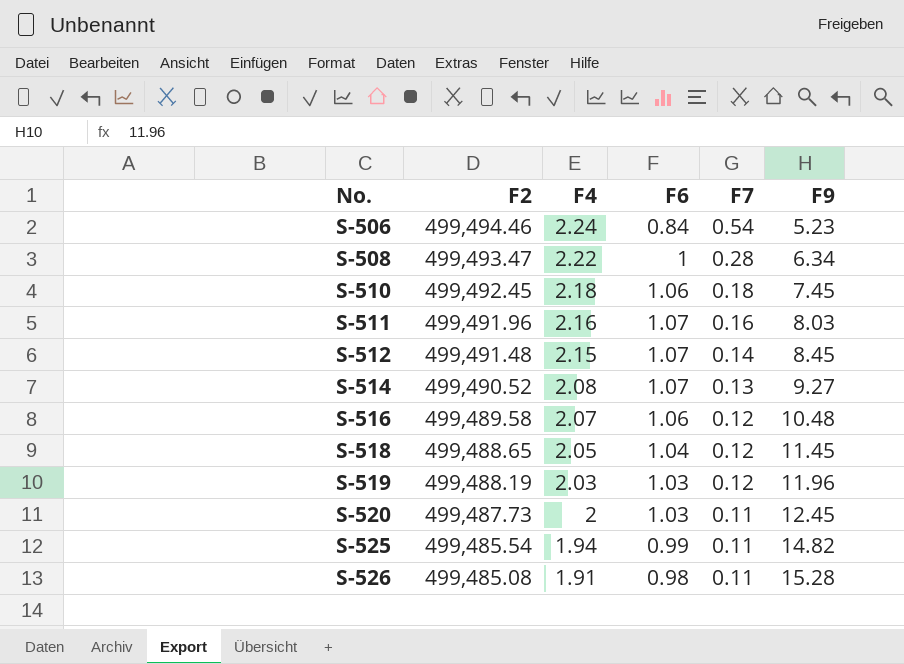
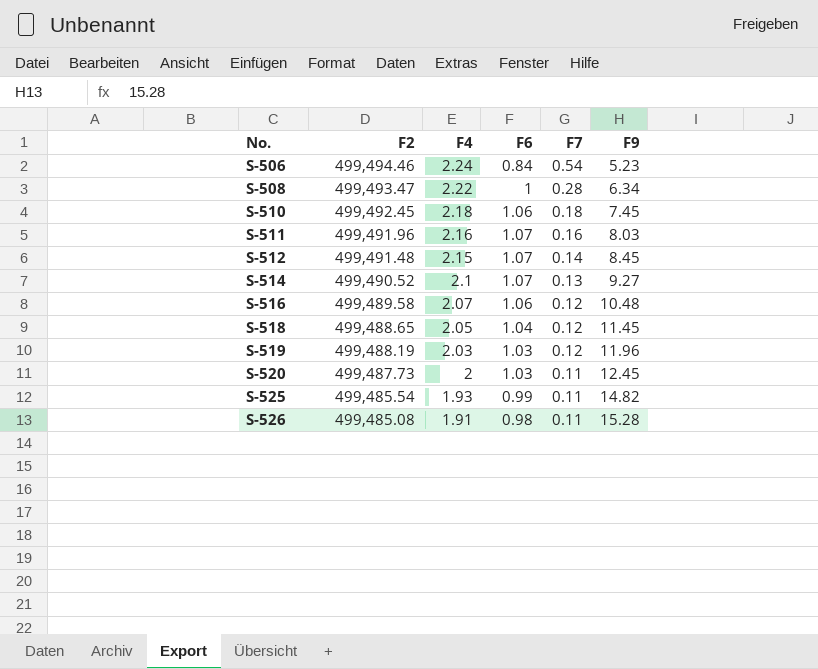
S-514 | F4: 2.08 -> 2.1
S-525 | F4: 1.94 -> 1.93

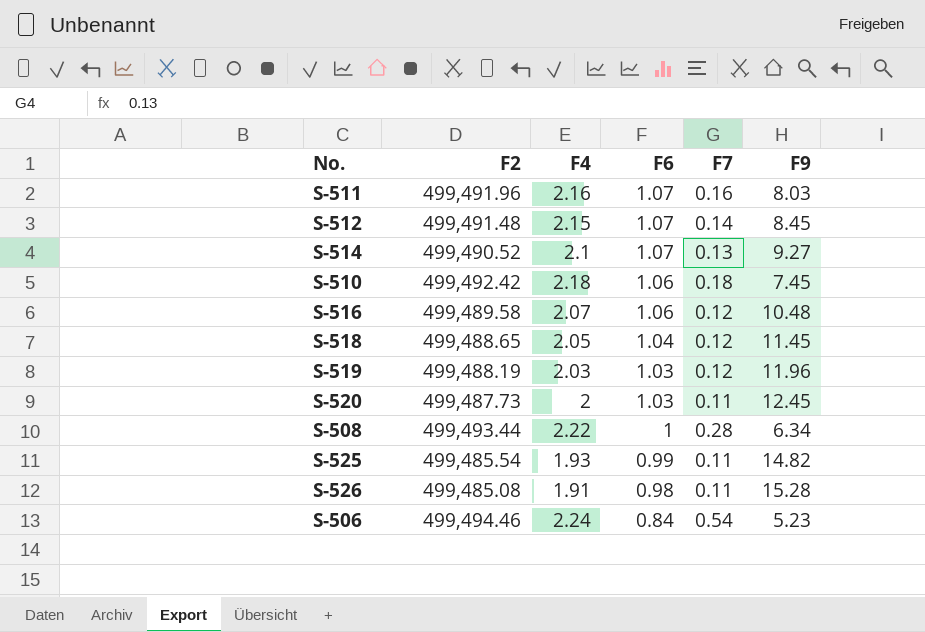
row order: No. ascending -> F6 descending
S-510 | F2: 499,492.45 -> 499,492.42
S-508 | F2: 499,493.47 -> 499,493.44

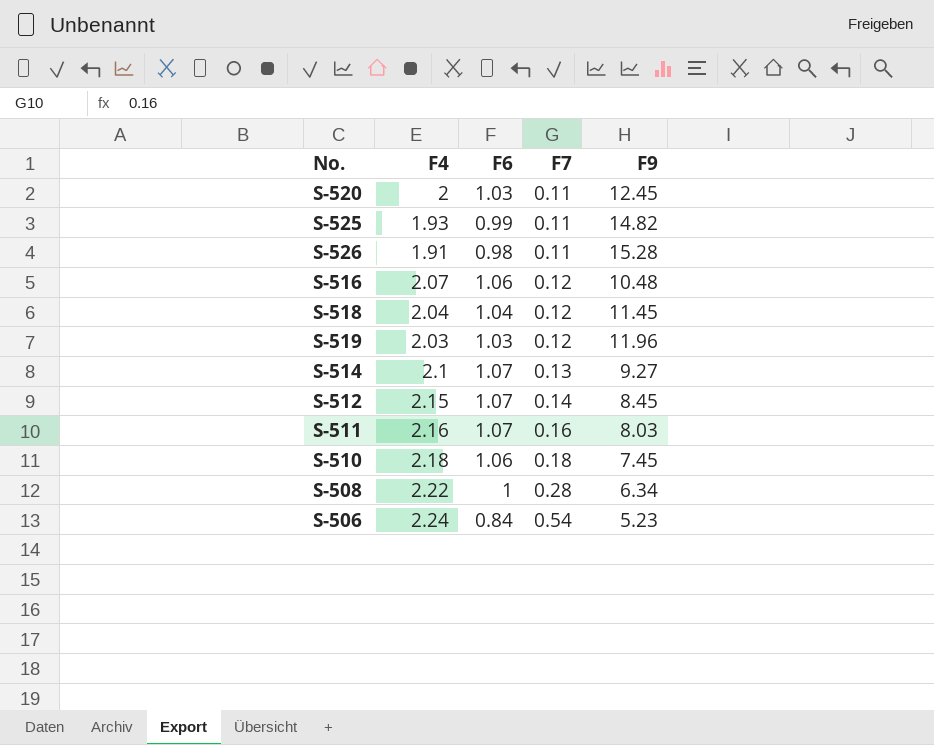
row order: F6 descending -> F7 ascending
column F2 | position: 2 -> none
S-518 | F4: 2.05 -> 2.04

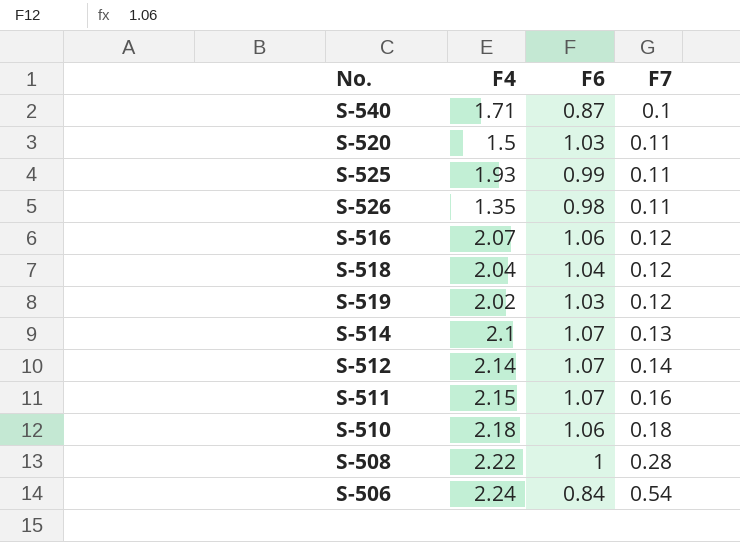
column F9 | position: 5 -> none
row S-540: none -> 1.71 | 0.87 | 0.1
S-520 | F4: 2 -> 1.5
S-526 | F4: 1.91 -> 1.35
S-519 | F4: 2.03 -> 2.02
S-512 | F4: 2.15 -> 2.14
S-511 | F4: 2.16 -> 2.15

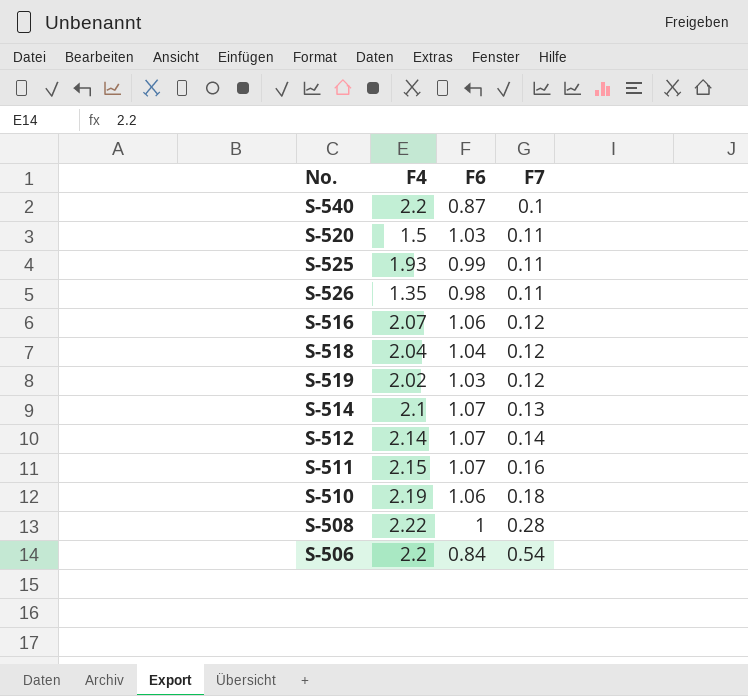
S-540 | F4: 1.71 -> 2.2
S-510 | F4: 2.18 -> 2.19
S-506 | F4: 2.24 -> 2.2

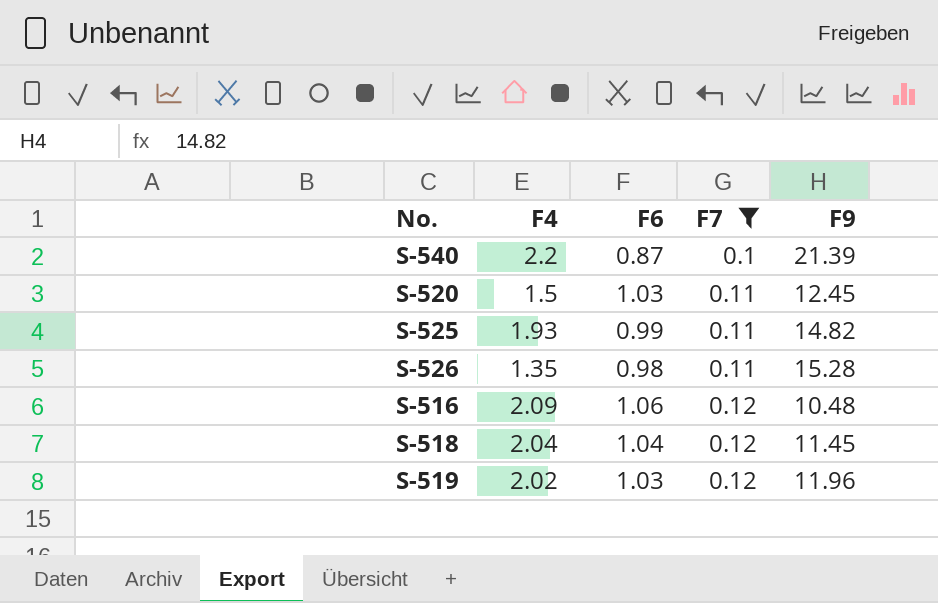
filter: none -> F7 <= 0.12
column F9 | position: none -> 5
S-516 | F4: 2.07 -> 2.09

